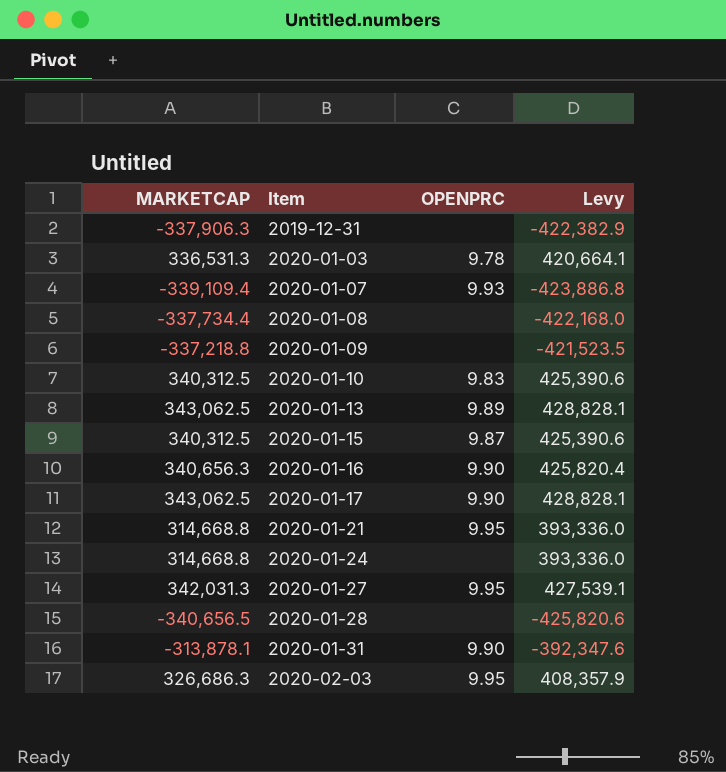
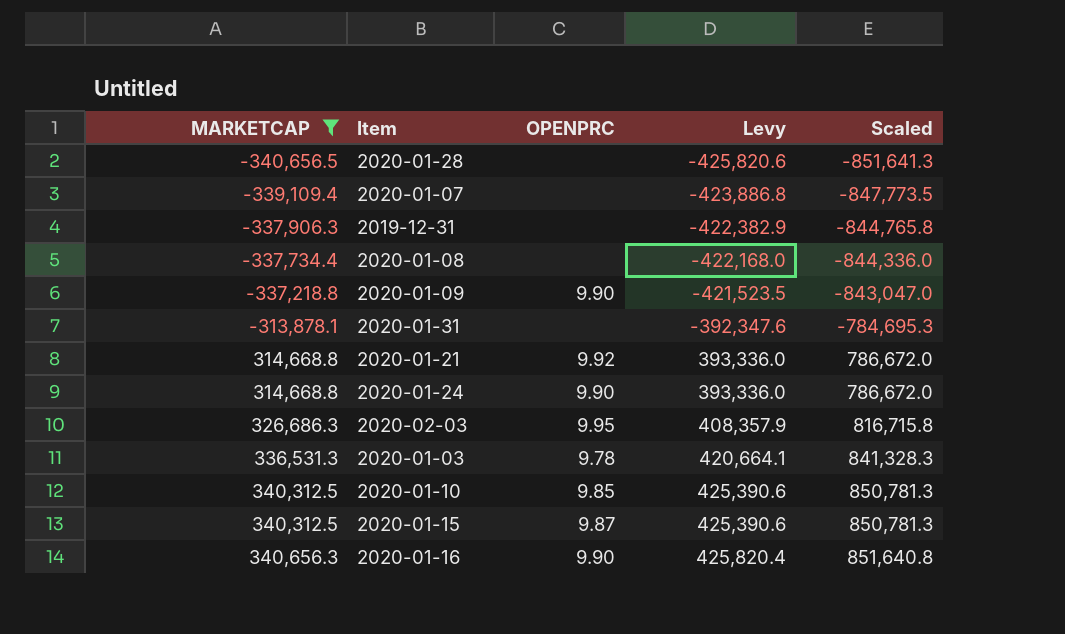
filter: none -> MARKETCAP <= 340,656.3
row order: Item ascending -> MARKETCAP ascending
column Scaled | formula: none -> [MARKETCAP] * 2.5
2020-01-07 | OPENPRC: 9.93 -> none
2020-01-09 | OPENPRC: none -> 9.90
2020-01-31 | OPENPRC: 9.90 -> none
2020-01-21 | OPENPRC: 9.95 -> 9.92
2020-01-24 | OPENPRC: none -> 9.90
2020-01-10 | OPENPRC: 9.83 -> 9.85

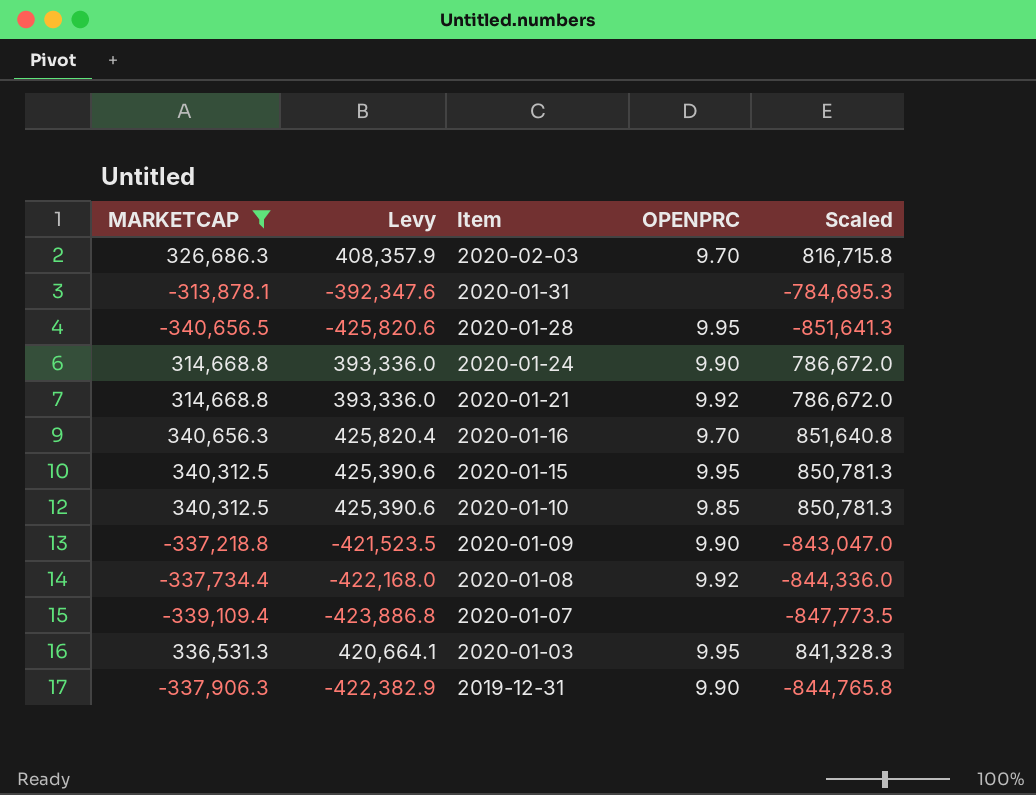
row order: MARKETCAP ascending -> Item descending
column Levy | position: 4 -> 2
2020-02-03 | OPENPRC: 9.95 -> 9.70
2020-01-28 | OPENPRC: none -> 9.95
2020-01-16 | OPENPRC: 9.90 -> 9.70
2020-01-15 | OPENPRC: 9.87 -> 9.95
2020-01-08 | OPENPRC: none -> 9.92
2020-01-03 | OPENPRC: 9.78 -> 9.95
2019-12-31 | OPENPRC: none -> 9.90

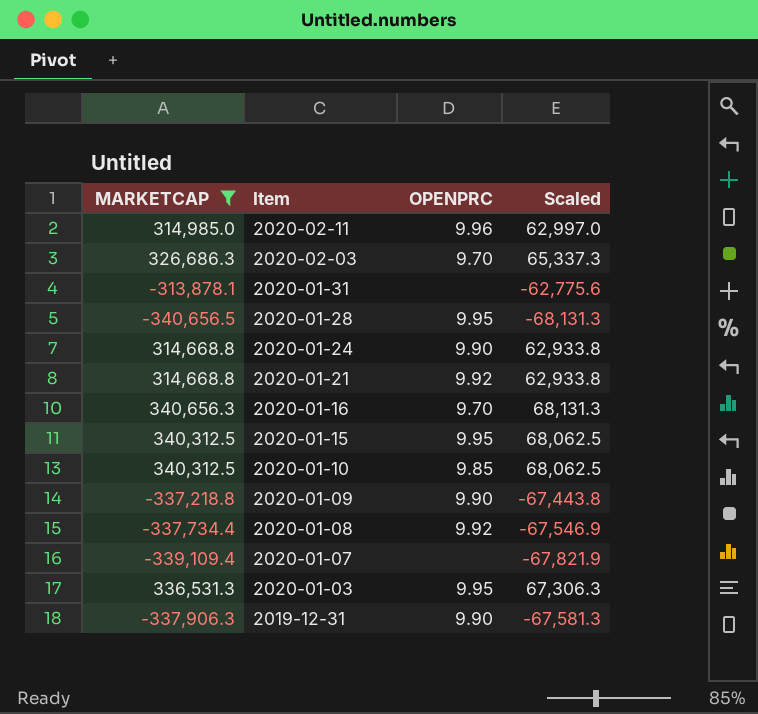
column Levy | formula: [MARKETCAP] * 1.25 -> none
column Scaled | formula: [MARKETCAP] * 2.5 -> [MARKETCAP] * 0.2
row 2020-02-11: none -> 314,985.0 | 9.96 | 62,997.0

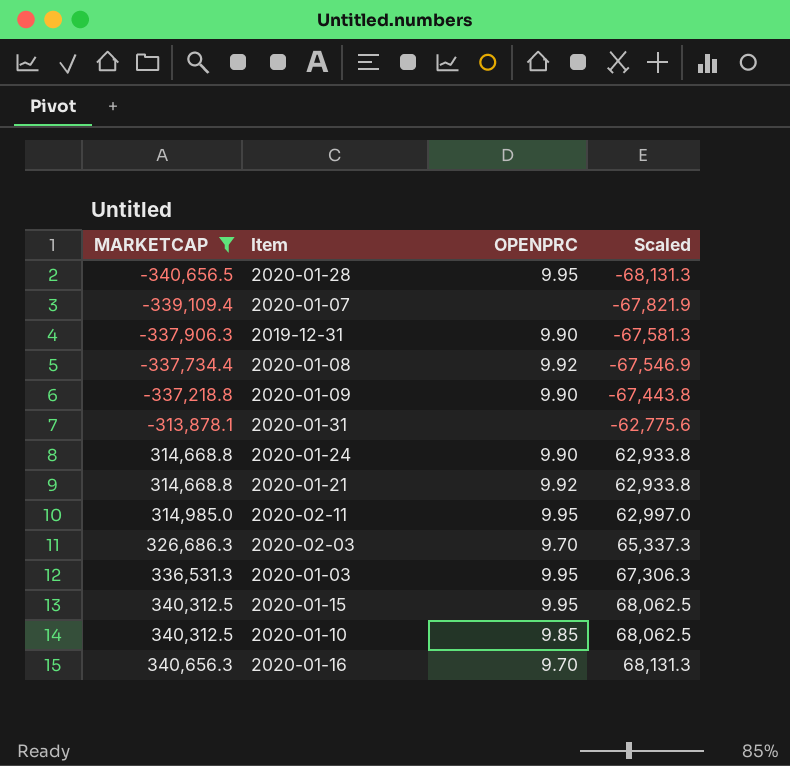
row order: Item descending -> MARKETCAP ascending
2020-02-11 | OPENPRC: 9.96 -> 9.95

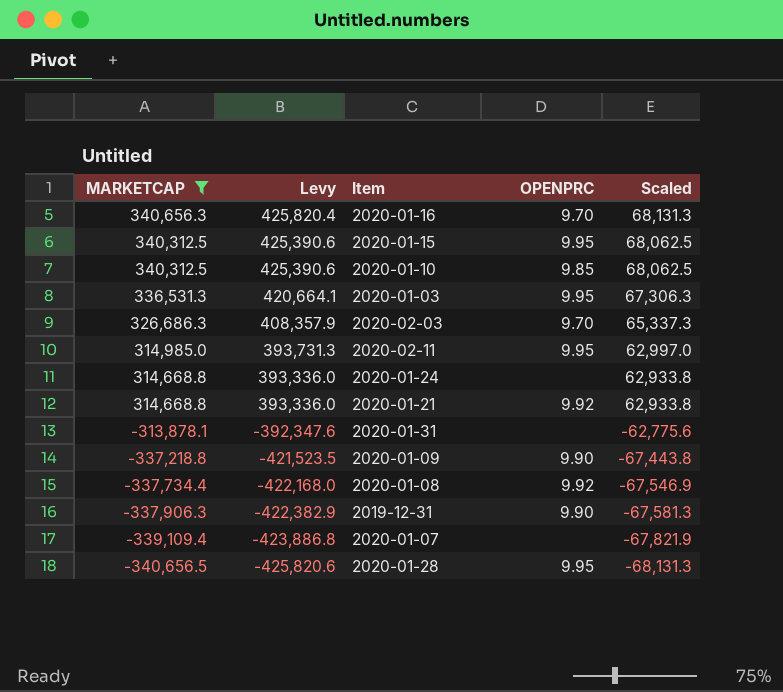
row order: MARKETCAP ascending -> MARKETCAP descending
column Levy | formula: none -> [MARKETCAP] * 1.25
2020-01-24 | OPENPRC: 9.90 -> none

